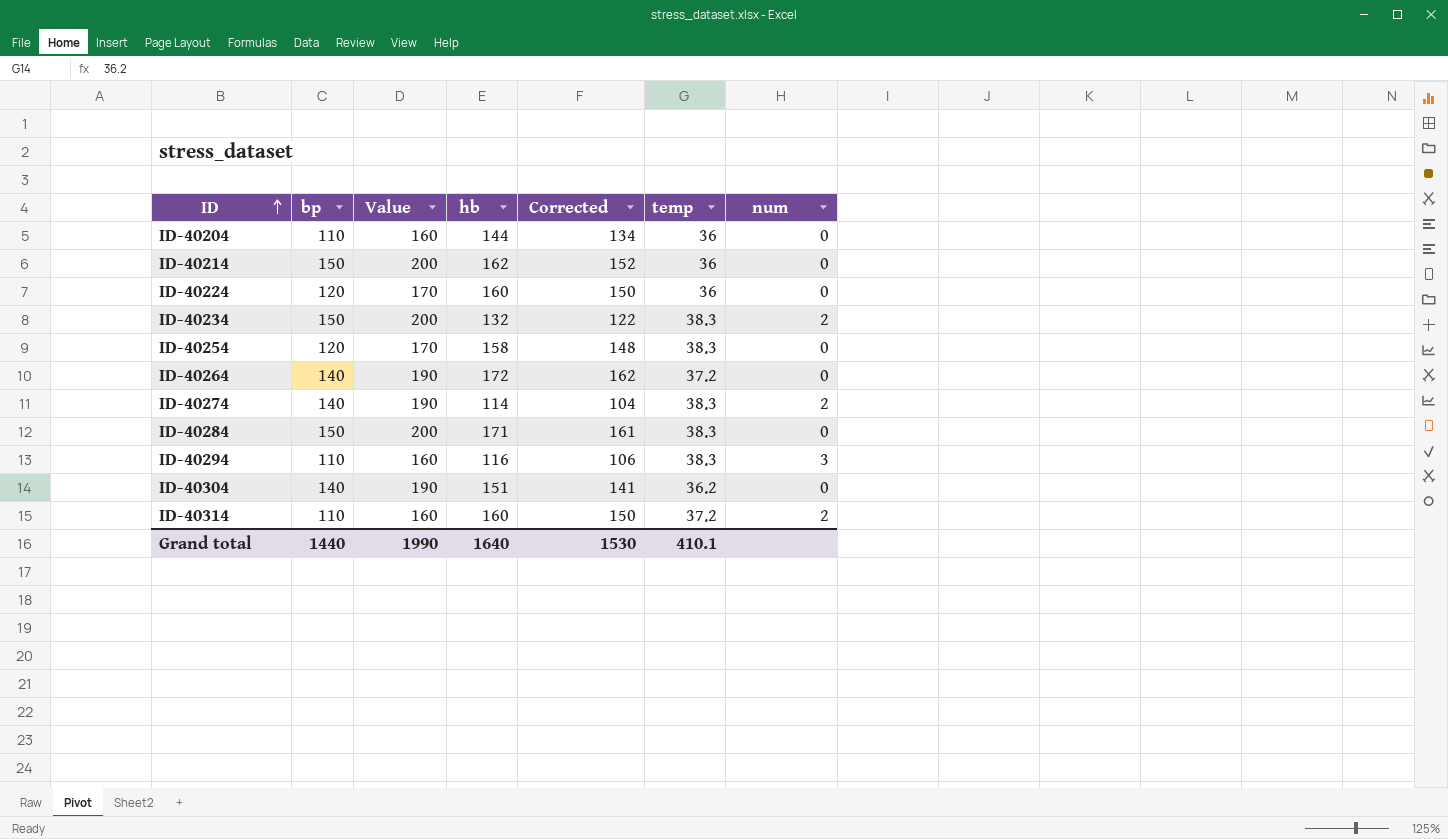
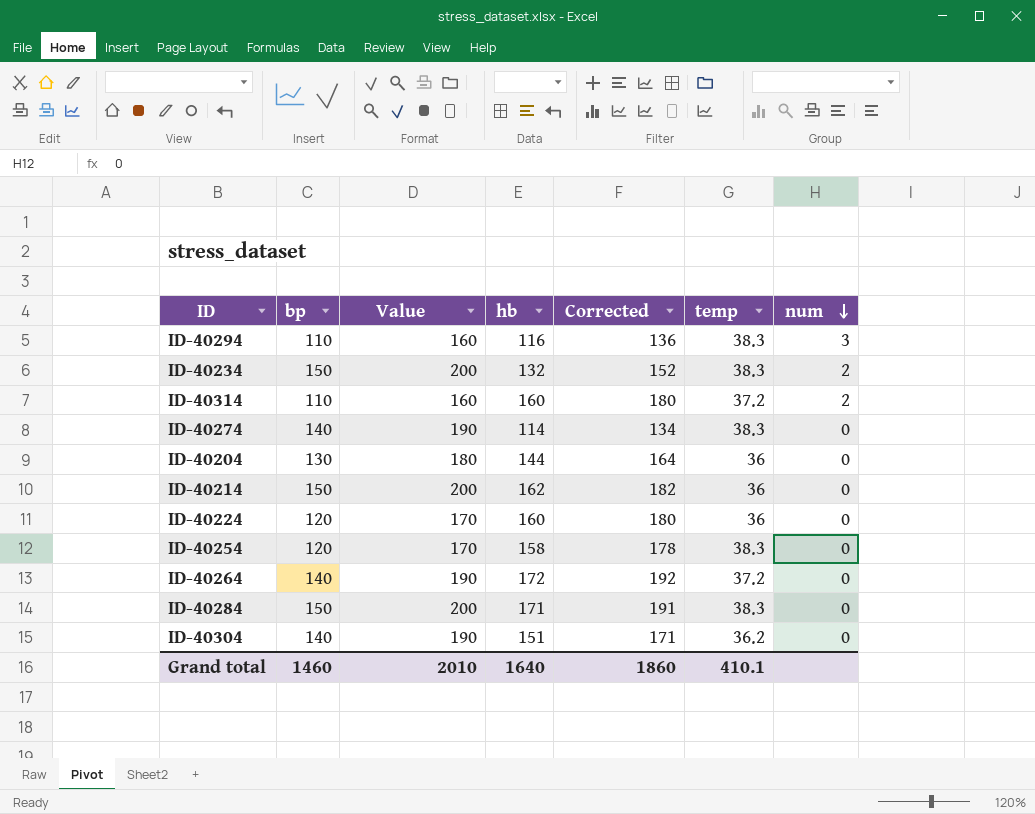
row order: ID ascending -> num descending
column Corrected | formula: [hb] - 10 -> [hb] + 20
ID-40274 | num: 2 -> 0
ID-40204 | bp: 110 -> 130
ID-40204 | Value: 160 -> 180
Grand total | bp: 1440 -> 1460
Grand total | Value: 1990 -> 2010
Grand total | Corrected: 1530 -> 1860

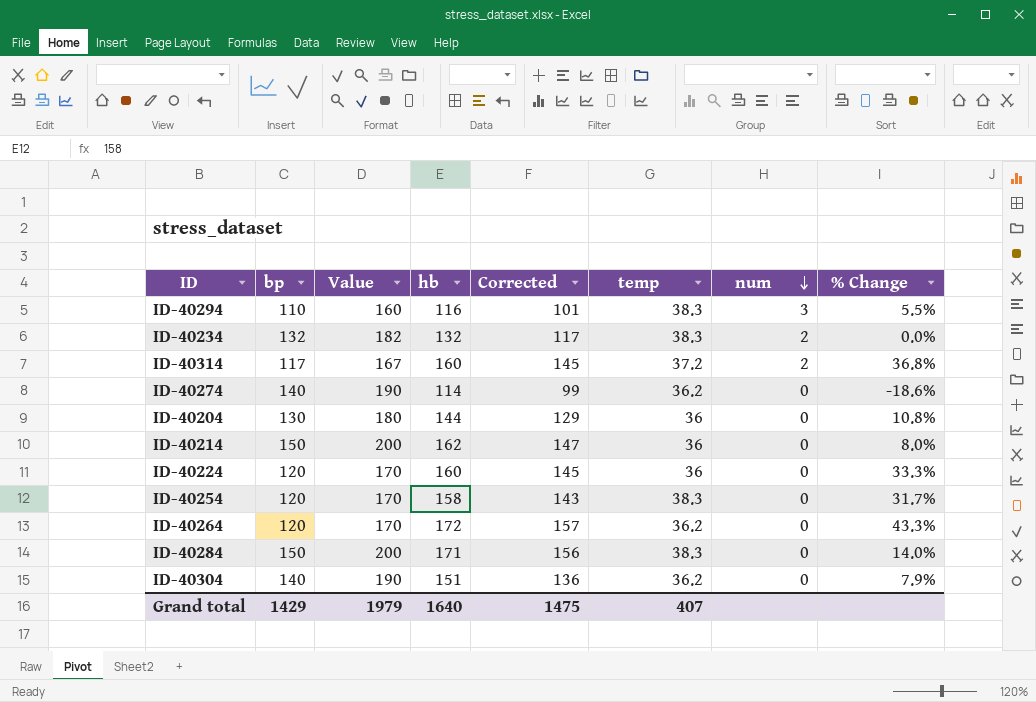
column Corrected | formula: [hb] + 20 -> [hb] - 15
column % Change | formula: none -> ([hb] - [bp]) / [bp]
ID-40234 | bp: 150 -> 132
ID-40234 | Value: 200 -> 182
ID-40314 | bp: 110 -> 117
ID-40314 | Value: 160 -> 167
ID-40274 | temp: 38.3 -> 36.2
ID-40264 | bp: 140 -> 120
ID-40264 | Value: 190 -> 170
ID-40264 | temp: 37.2 -> 36.2
Grand total | bp: 1460 -> 1429
Grand total | Value: 2010 -> 1979
Grand total | Corrected: 1860 -> 1475
Grand total | temp: 410.1 -> 407

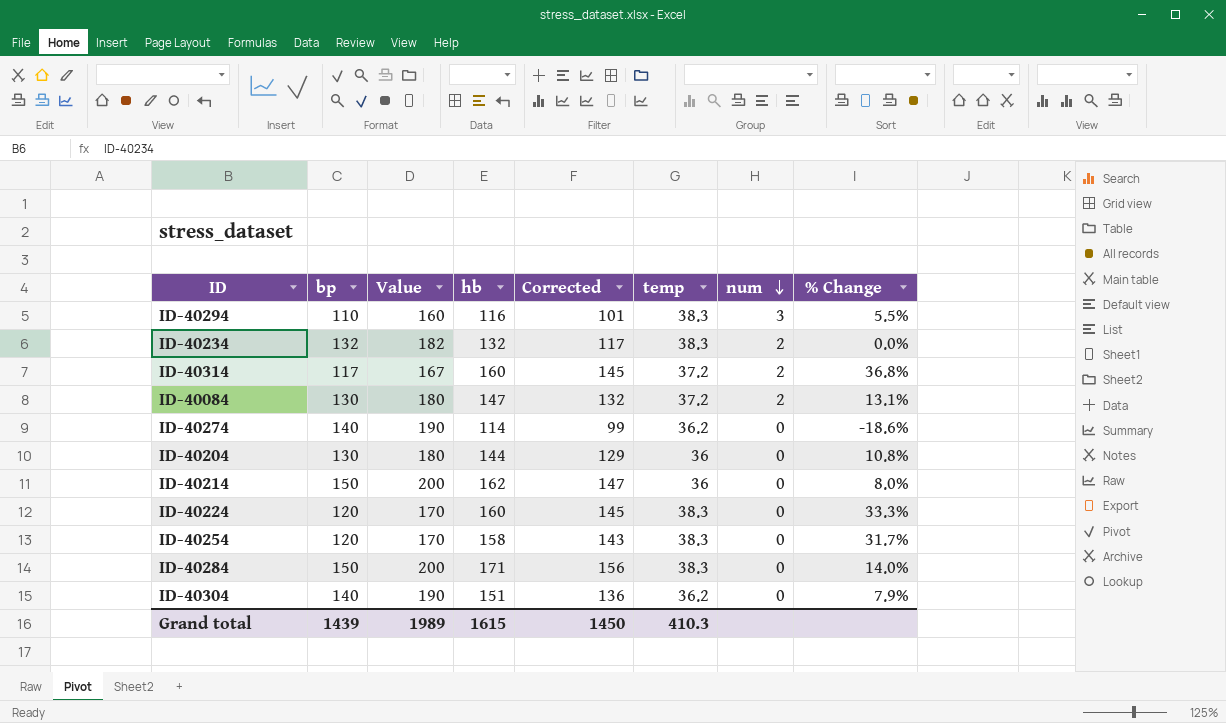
row ID-40264: 120 | 170 | 172 | 157 | 36.2 | 0 | 43.3% -> none
row ID-40084: none -> 130 | 180 | 147 | 132 | 37.2 | 2 | 13.1%
ID-40224 | temp: 36 -> 38.3
Grand total | bp: 1429 -> 1439
Grand total | Value: 1979 -> 1989
Grand total | hb: 1640 -> 1615
Grand total | Corrected: 1475 -> 1450
Grand total | temp: 407 -> 410.3

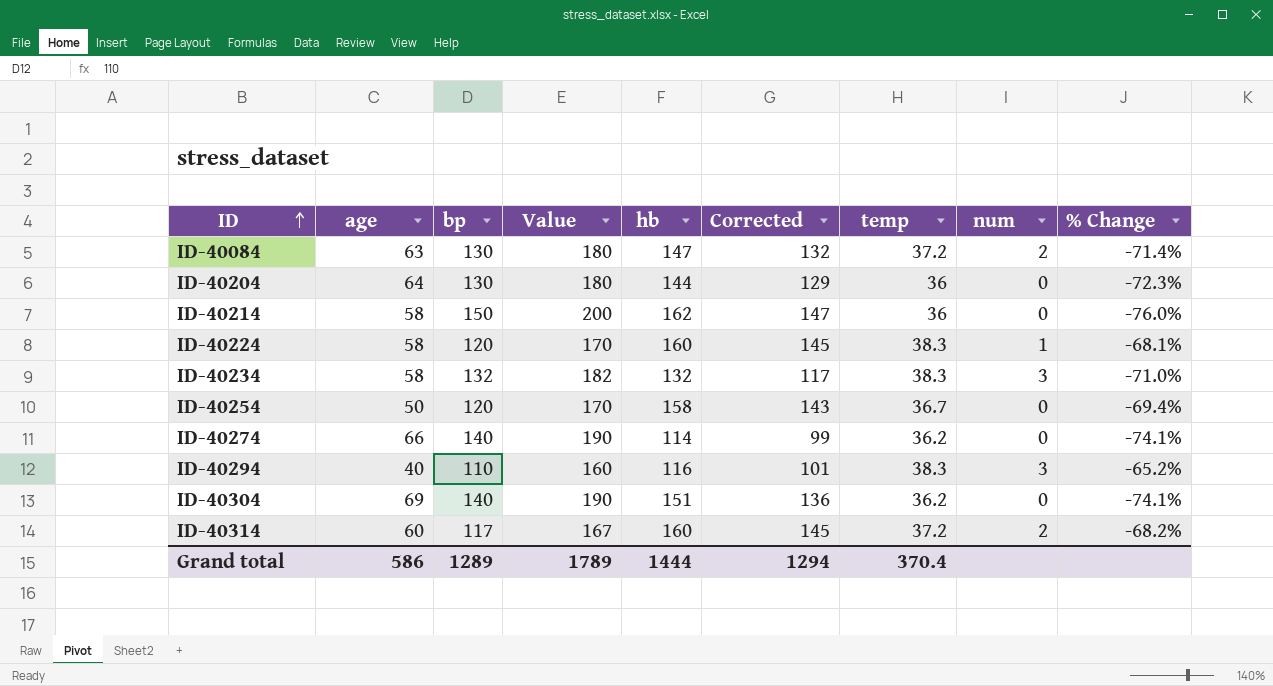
row order: num descending -> ID ascending
column age | position: none -> 2
column % Change | formula: ([hb] - [bp]) / [bp] -> ([temp] - [bp]) / [bp]
row ID-40284: 150 | 200 | 171 | 156 | 38.3 | 0 | 14.0% -> none
ID-40224 | num: 0 -> 1
ID-40234 | num: 2 -> 3
ID-40254 | temp: 38.3 -> 36.7
Grand total | bp: 1439 -> 1289
Grand total | Value: 1989 -> 1789
Grand total | hb: 1615 -> 1444
Grand total | Corrected: 1450 -> 1294
Grand total | temp: 410.3 -> 370.4

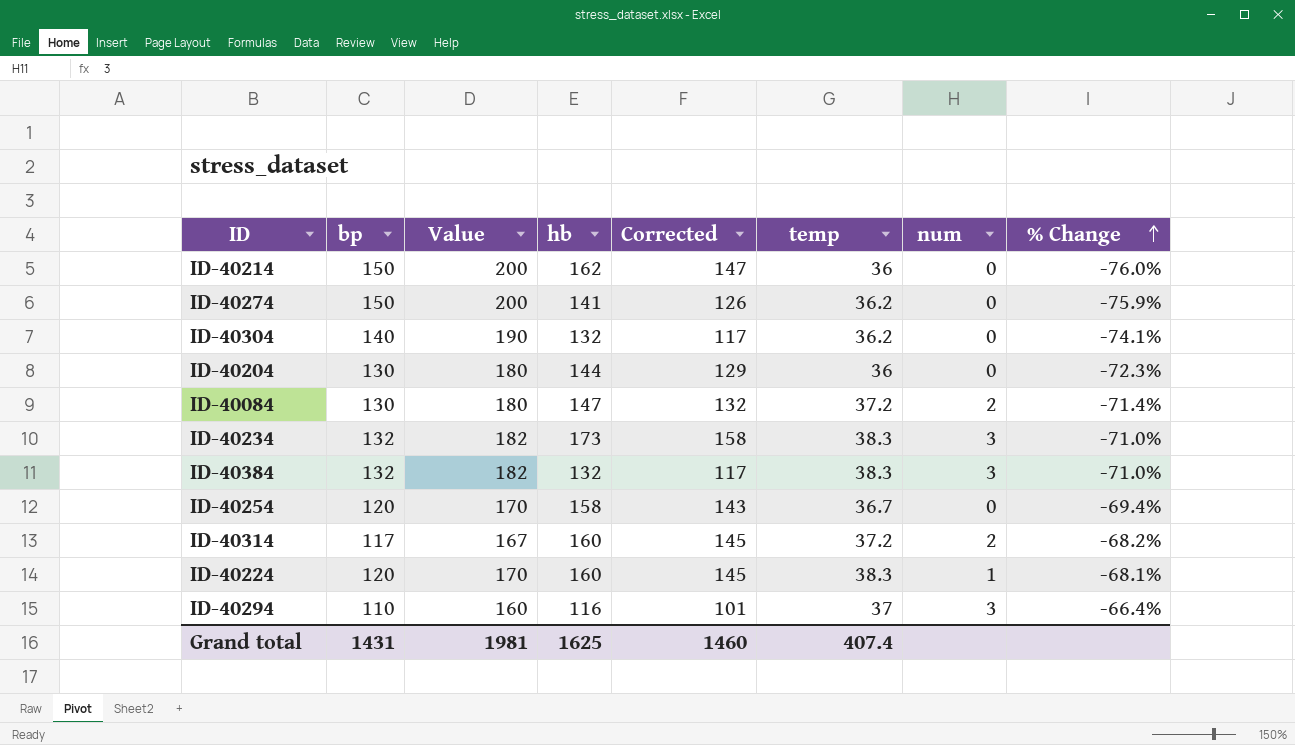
row order: ID ascending -> % Change ascending
column age | position: 2 -> none
ID-40274 | bp: 140 -> 150
ID-40274 | Value: 190 -> 200
ID-40274 | hb: 114 -> 141
ID-40274 | Corrected: 99 -> 126
ID-40274 | % Change: -74.1% -> -75.9%
ID-40304 | hb: 151 -> 132
ID-40304 | Corrected: 136 -> 117
ID-40234 | hb: 132 -> 173
ID-40234 | Corrected: 117 -> 158
row ID-40384: none -> 132 | 182 | 132 | 117 | 38.3 | 3 | -71.0%
ID-40294 | temp: 38.3 -> 37
ID-40294 | % Change: -65.2% -> -66.4%
Grand total | bp: 1289 -> 1431
Grand total | Value: 1789 -> 1981
Grand total | hb: 1444 -> 1625
Grand total | Corrected: 1294 -> 1460
Grand total | temp: 370.4 -> 407.4

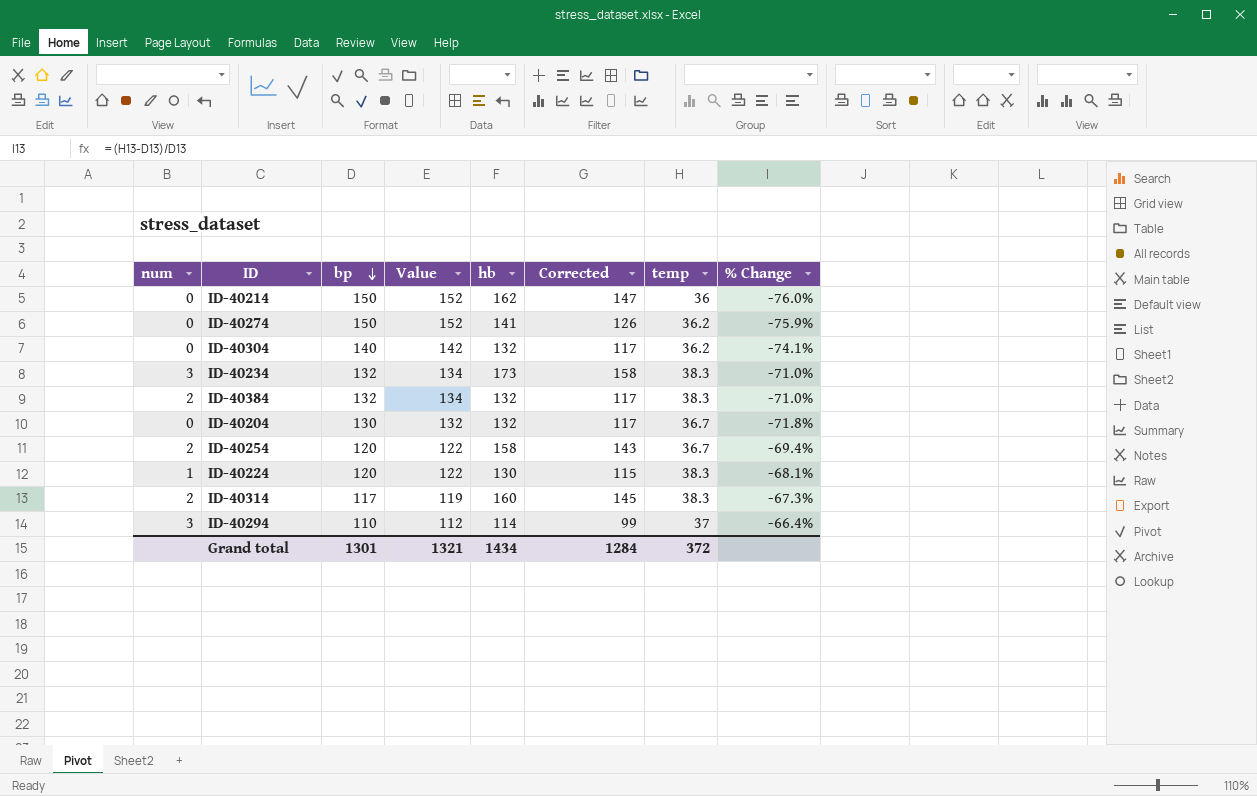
row order: % Change ascending -> bp descending
column num | position: 7 -> 1
column Value | formula: [bp] + 50 -> [bp] + 2
row ID-40084: 130 | 180 | 147 | 132 | 37.2 | 2 | -71.4% -> none
ID-40384 | num: 3 -> 2
ID-40204 | hb: 144 -> 132
ID-40204 | Corrected: 129 -> 117
ID-40204 | temp: 36 -> 36.7
ID-40204 | % Change: -72.3% -> -71.8%
ID-40254 | num: 0 -> 2
ID-40224 | hb: 160 -> 130
ID-40224 | Corrected: 145 -> 115
ID-40314 | temp: 37.2 -> 38.3
ID-40314 | % Change: -68.2% -> -67.3%
ID-40294 | hb: 116 -> 114
ID-40294 | Corrected: 101 -> 99
Grand total | bp: 1431 -> 1301
Grand total | Value: 1981 -> 1321
Grand total | hb: 1625 -> 1434
Grand total | Corrected: 1460 -> 1284
Grand total | temp: 407.4 -> 372

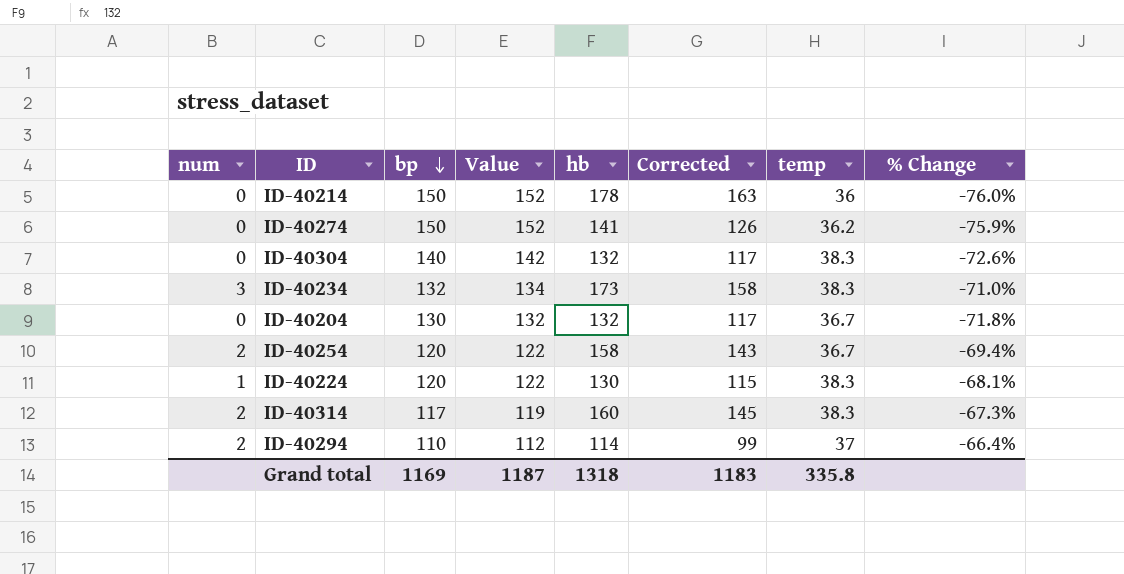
row ID-40384: 2 | 132 | 134 | 132 | 117 | 38.3 | -71.0% -> none
ID-40214 | hb: 162 -> 178
ID-40214 | Corrected: 147 -> 163
ID-40304 | temp: 36.2 -> 38.3
ID-40304 | % Change: -74.1% -> -72.6%
ID-40294 | num: 3 -> 2
Grand total | bp: 1301 -> 1169
Grand total | Value: 1321 -> 1187
Grand total | hb: 1434 -> 1318
Grand total | Corrected: 1284 -> 1183
Grand total | temp: 372 -> 335.8

